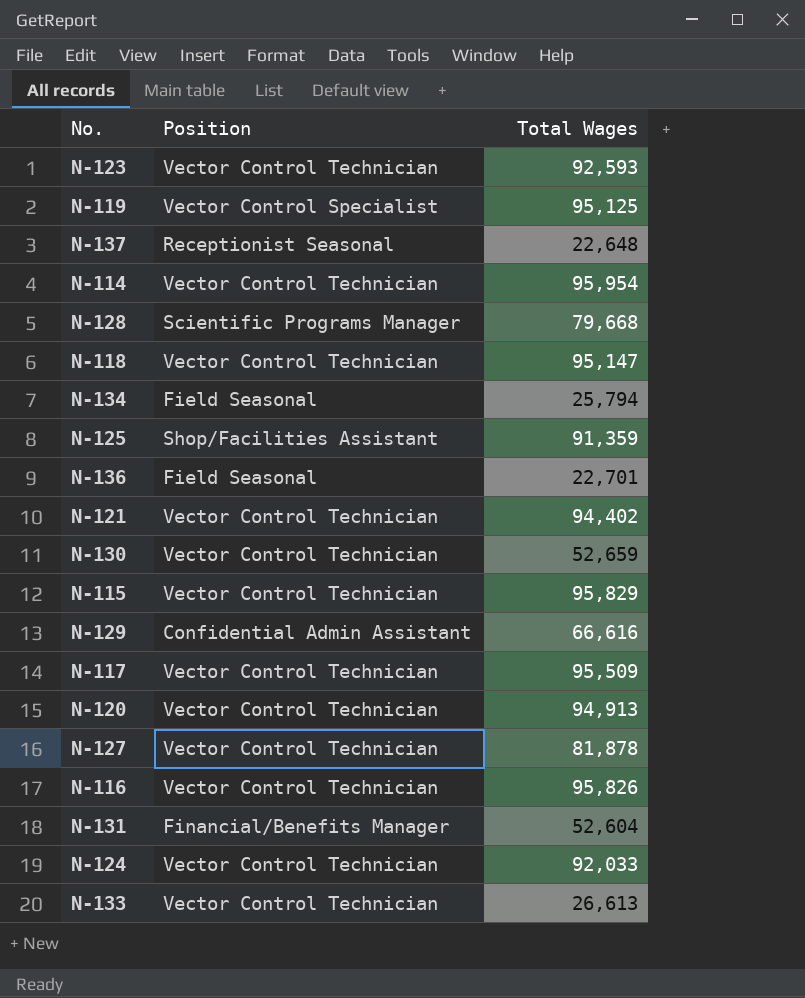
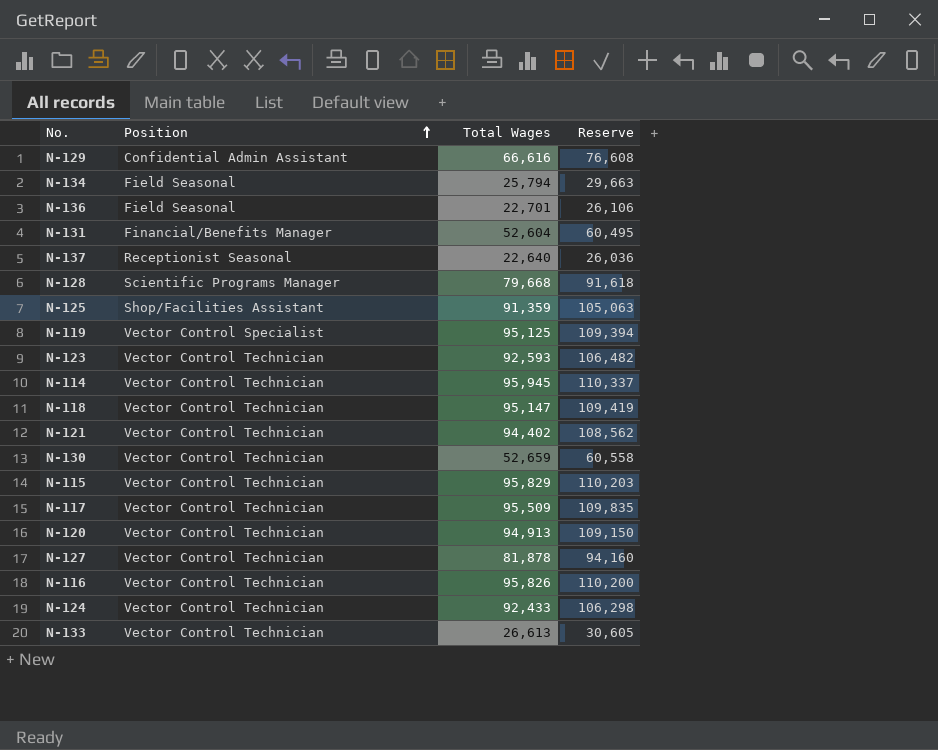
row order: none -> Position ascending
column Reserve | formula: none -> [Total Wages] * 1.15
N-137 | Total Wages: 22,648 -> 22,640
N-114 | Total Wages: 95,954 -> 95,945
N-124 | Total Wages: 92,033 -> 92,433

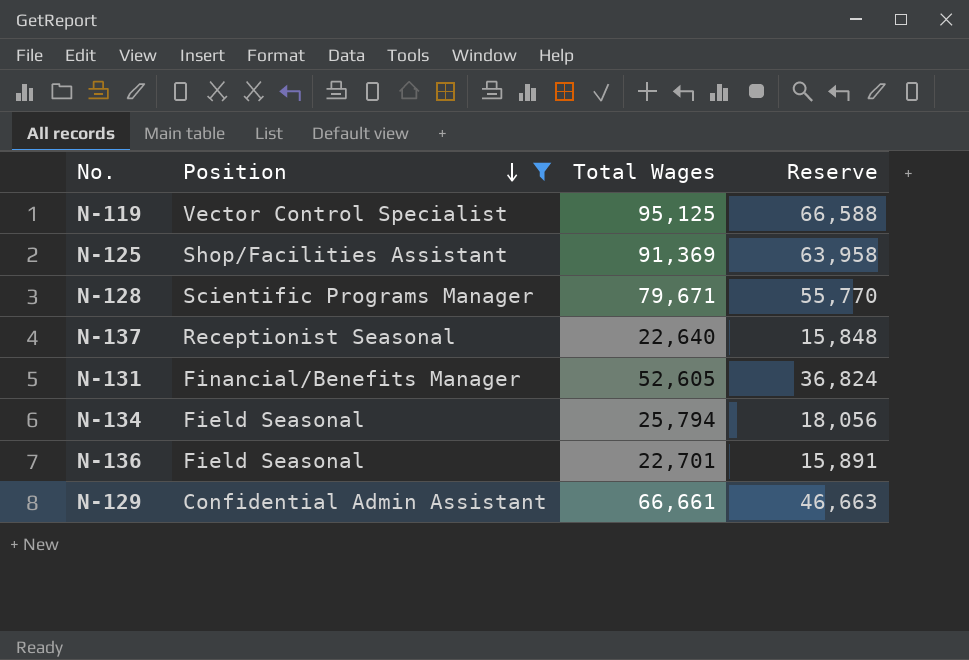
filter: none -> Position != Vector Control Technician
row order: Position ascending -> Position descending
column Reserve | formula: [Total Wages] * 1.15 -> [Total Wages] * 0.7
N-125 | Total Wages: 91,359 -> 91,369
N-128 | Total Wages: 79,668 -> 79,671
N-131 | Total Wages: 52,604 -> 52,605
N-129 | Total Wages: 66,616 -> 66,661

